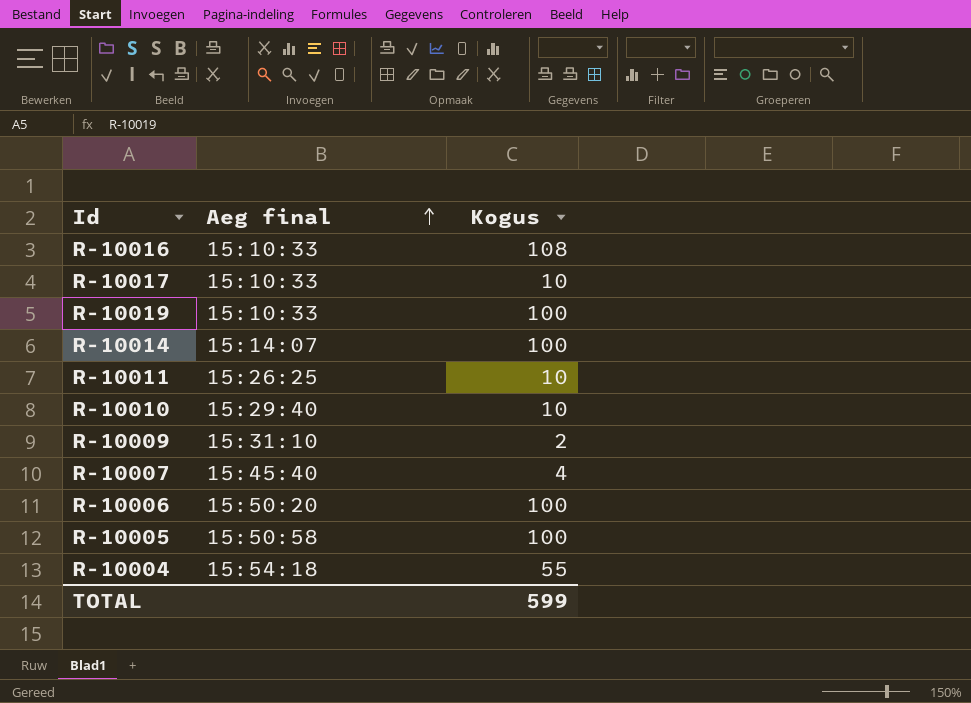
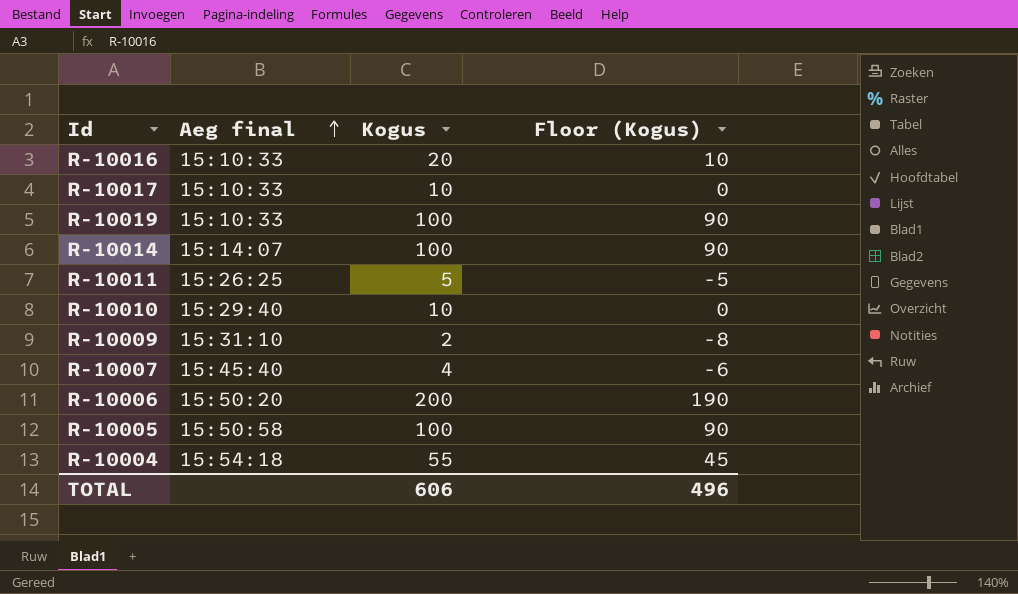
column Floor (Kogus) | formula: none -> [Kogus] - 10
R-10016 | Kogus: 108 -> 20
R-10011 | Kogus: 10 -> 5
R-10006 | Kogus: 100 -> 200
TOTAL | Kogus: 599 -> 606

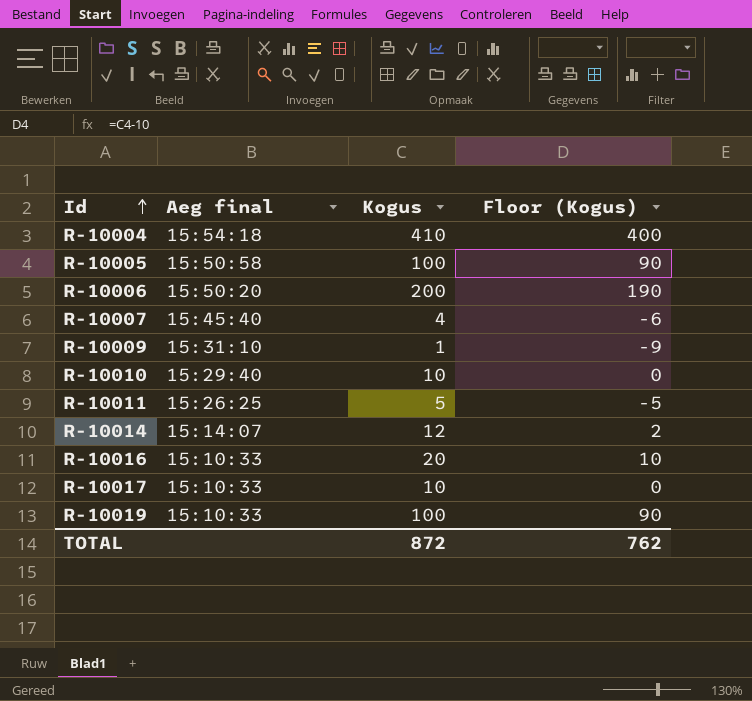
row order: Aeg final ascending -> Id ascending
R-10004 | Kogus: 55 -> 410
R-10004 | Floor (Kogus): 45 -> 400
R-10009 | Kogus: 2 -> 1
R-10009 | Floor (Kogus): -8 -> -9
R-10014 | Kogus: 100 -> 12
R-10014 | Floor (Kogus): 90 -> 2
TOTAL | Kogus: 606 -> 872
TOTAL | Floor (Kogus): 496 -> 762

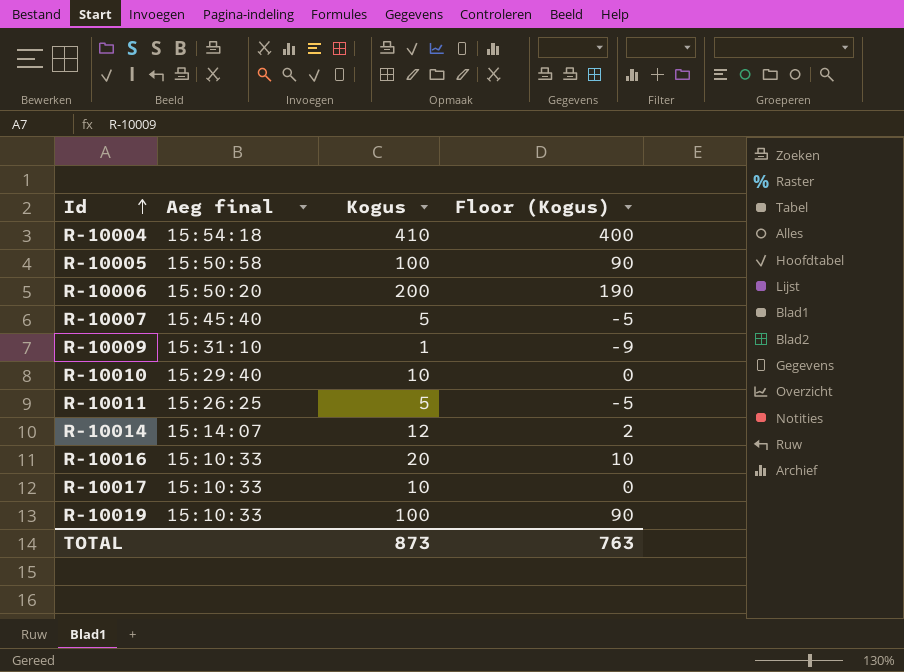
R-10007 | Kogus: 4 -> 5
R-10007 | Floor (Kogus): -6 -> -5
TOTAL | Kogus: 872 -> 873
TOTAL | Floor (Kogus): 762 -> 763

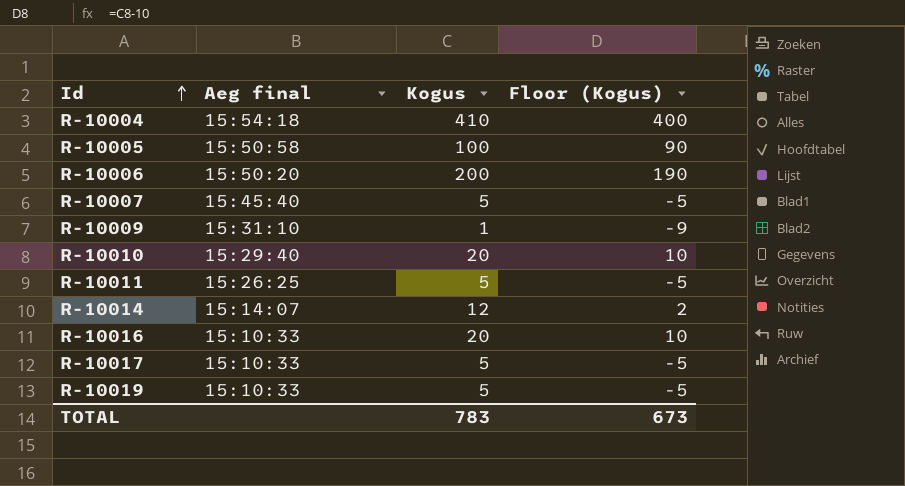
R-10010 | Kogus: 10 -> 20
R-10010 | Floor (Kogus): 0 -> 10
R-10017 | Kogus: 10 -> 5
R-10017 | Floor (Kogus): 0 -> -5
R-10019 | Kogus: 100 -> 5
R-10019 | Floor (Kogus): 90 -> -5
TOTAL | Kogus: 873 -> 783
TOTAL | Floor (Kogus): 763 -> 673

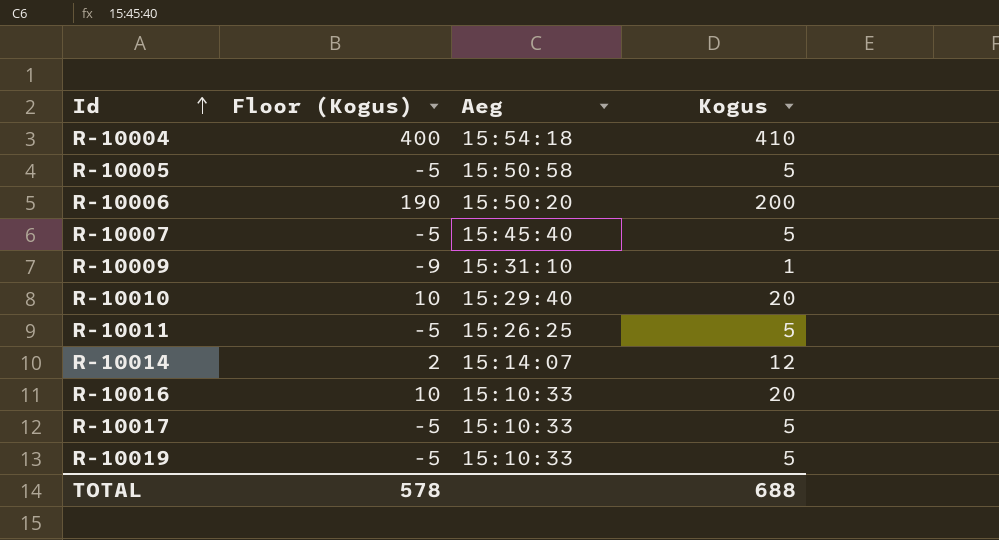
column Floor (Kogus) | position: 4 -> 2
column name: Aeg final -> Aeg
R-10005 | Floor (Kogus): 90 -> -5
R-10005 | Kogus: 100 -> 5
TOTAL | Floor (Kogus): 673 -> 578
TOTAL | Kogus: 783 -> 688

